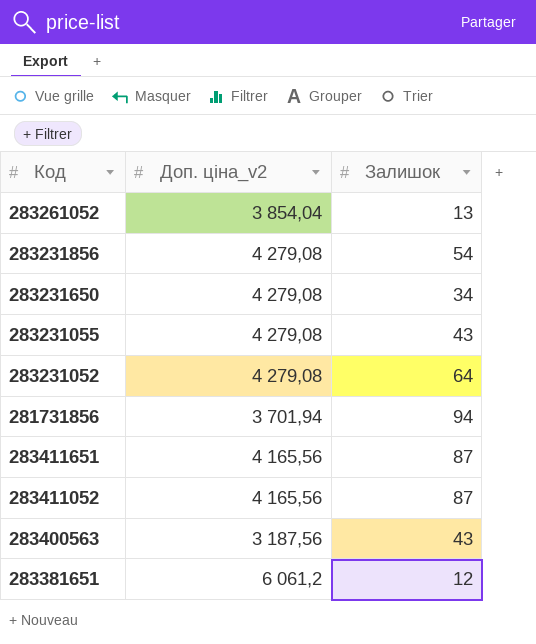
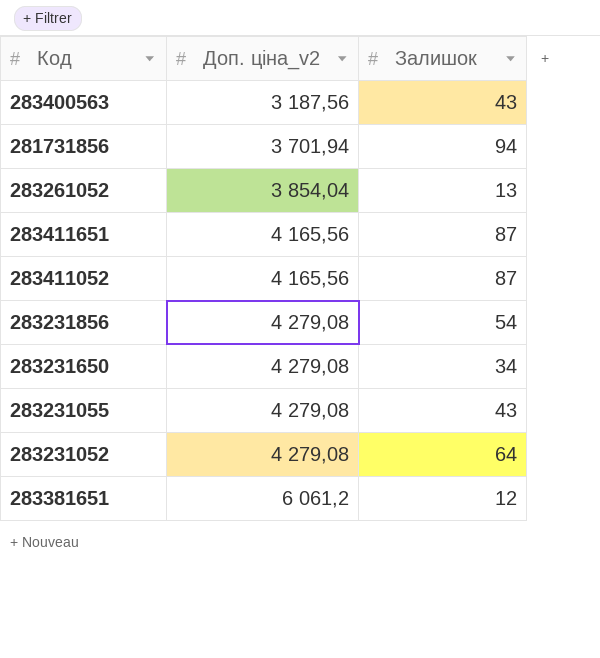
row order: none -> Доп. ціна_v2 ascending

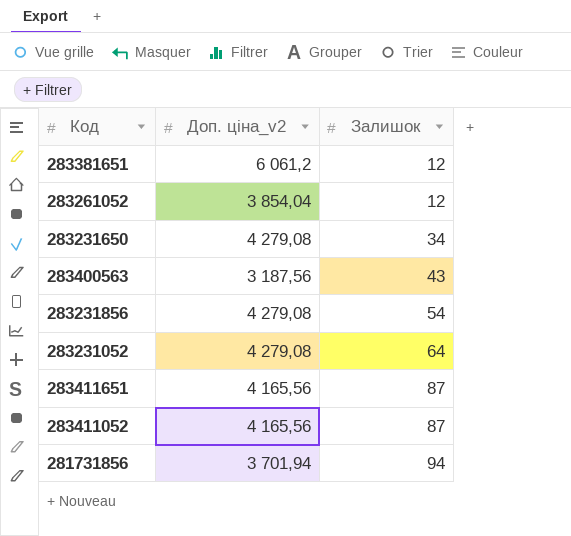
row order: Доп. ціна_v2 ascending -> Залишок ascending
row 283231055: 4 279,08 | 43 -> none
283261052 | Залишок: 13 -> 12

